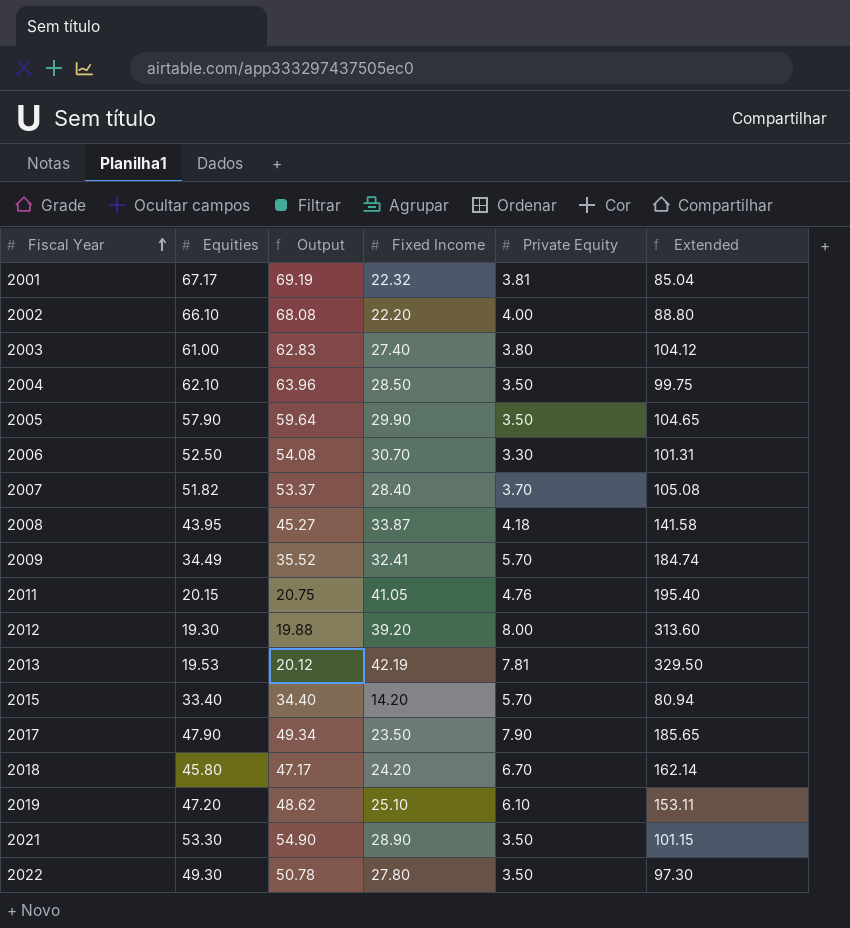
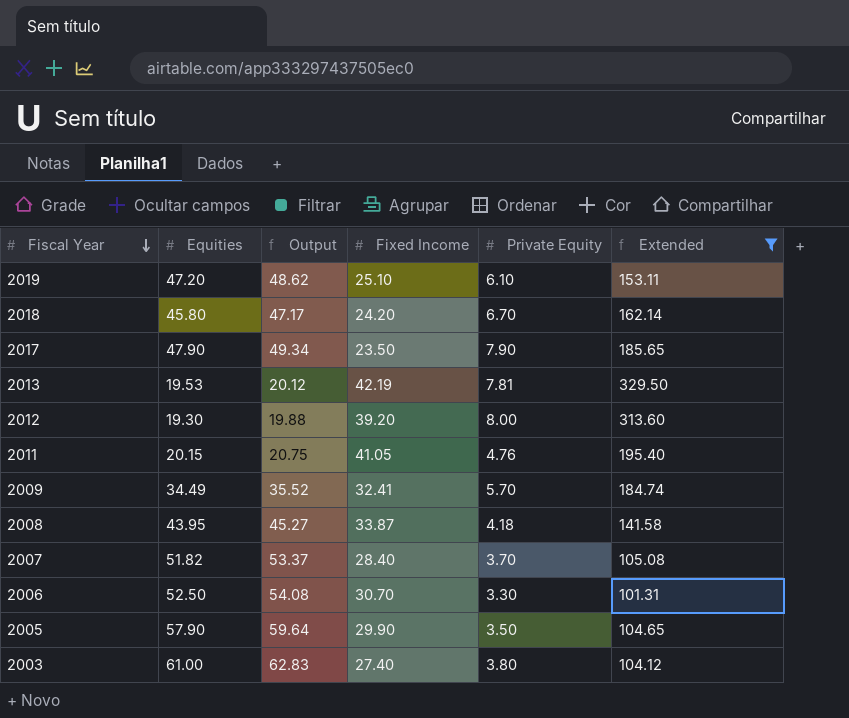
filter: none -> Extended >= 101.31
row order: Fiscal Year ascending -> Fiscal Year descending

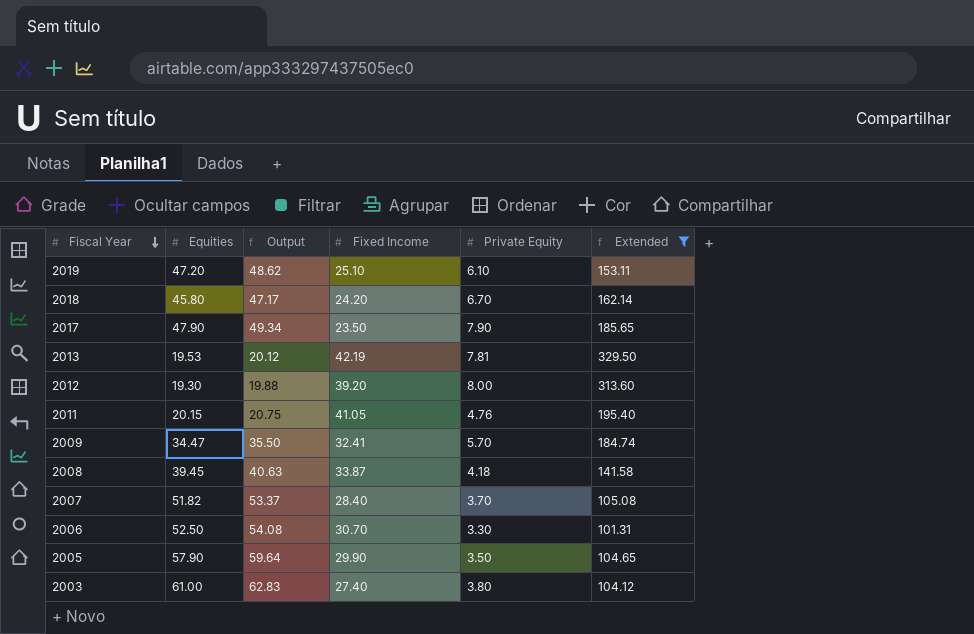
2009 | Equities: 34.49 -> 34.47
2009 | Output: 35.52 -> 35.50
2008 | Equities: 43.95 -> 39.45
2008 | Output: 45.27 -> 40.63

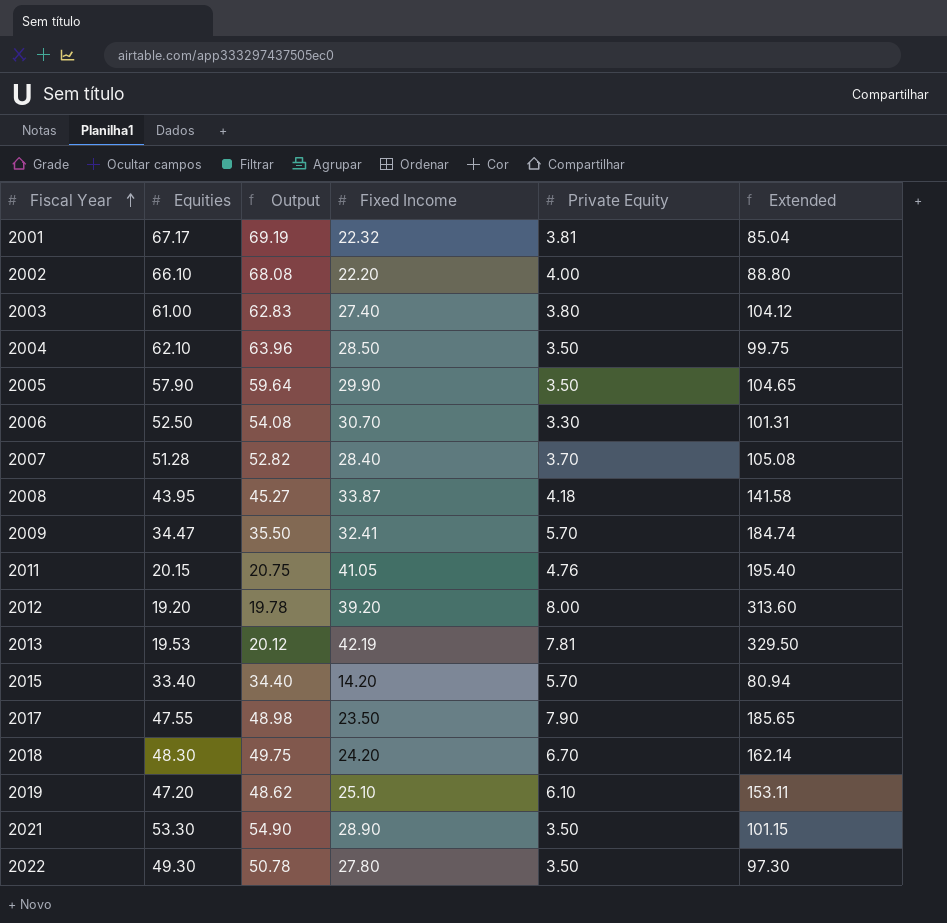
filter: Extended >= 101.31 -> none
row order: Fiscal Year descending -> Fiscal Year ascending
2007 | Equities: 51.82 -> 51.28
2007 | Output: 53.37 -> 52.82
2008 | Equities: 39.45 -> 43.95
2008 | Output: 40.63 -> 45.27
2012 | Equities: 19.30 -> 19.20
2012 | Output: 19.88 -> 19.78
2017 | Equities: 47.90 -> 47.55
2017 | Output: 49.34 -> 48.98
2018 | Equities: 45.80 -> 48.30
2018 | Output: 47.17 -> 49.75

